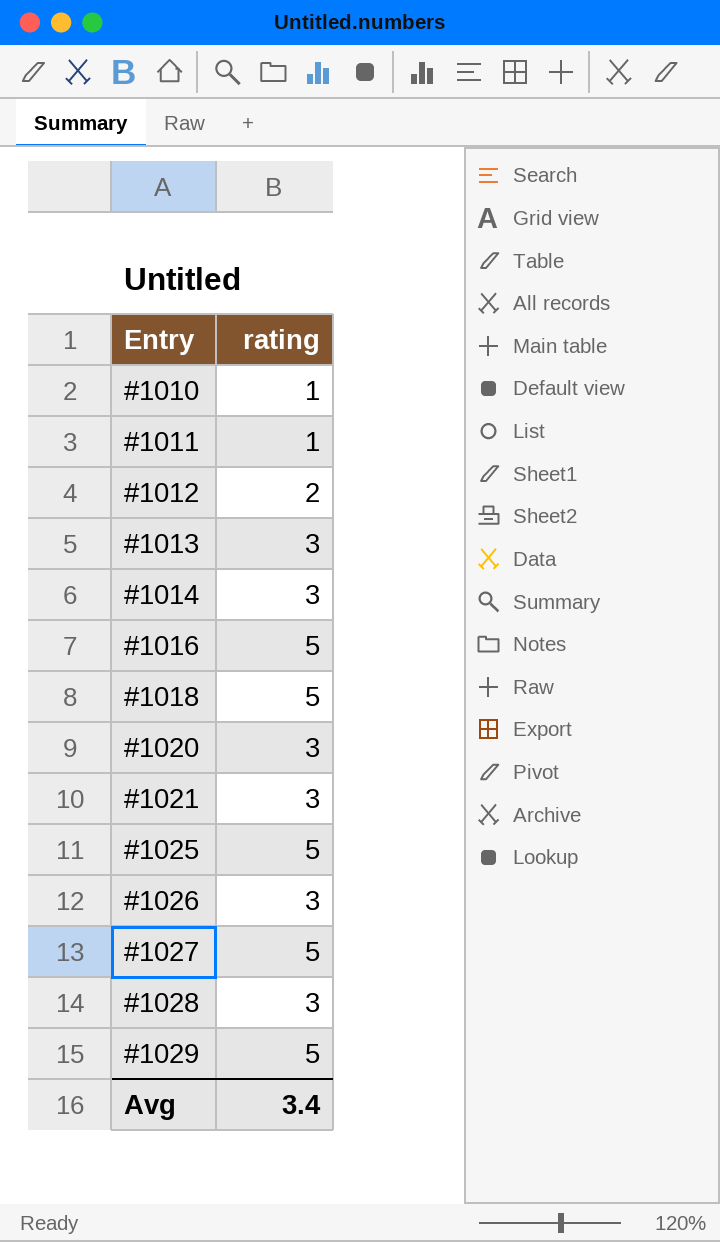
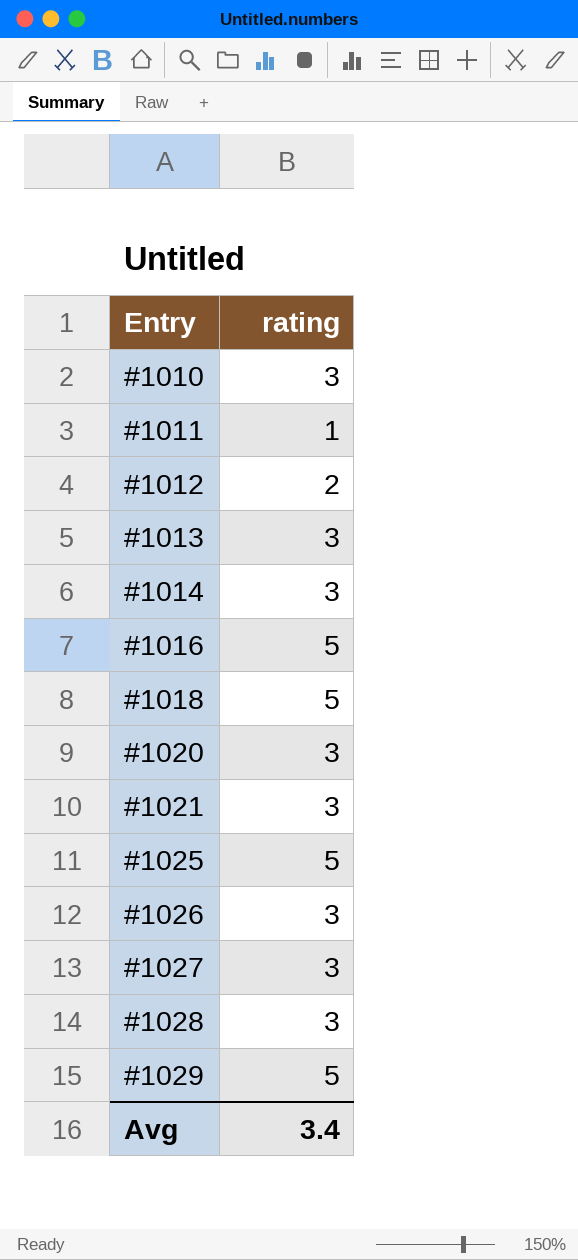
#1010 | rating: 1 -> 3
#1027 | rating: 5 -> 3

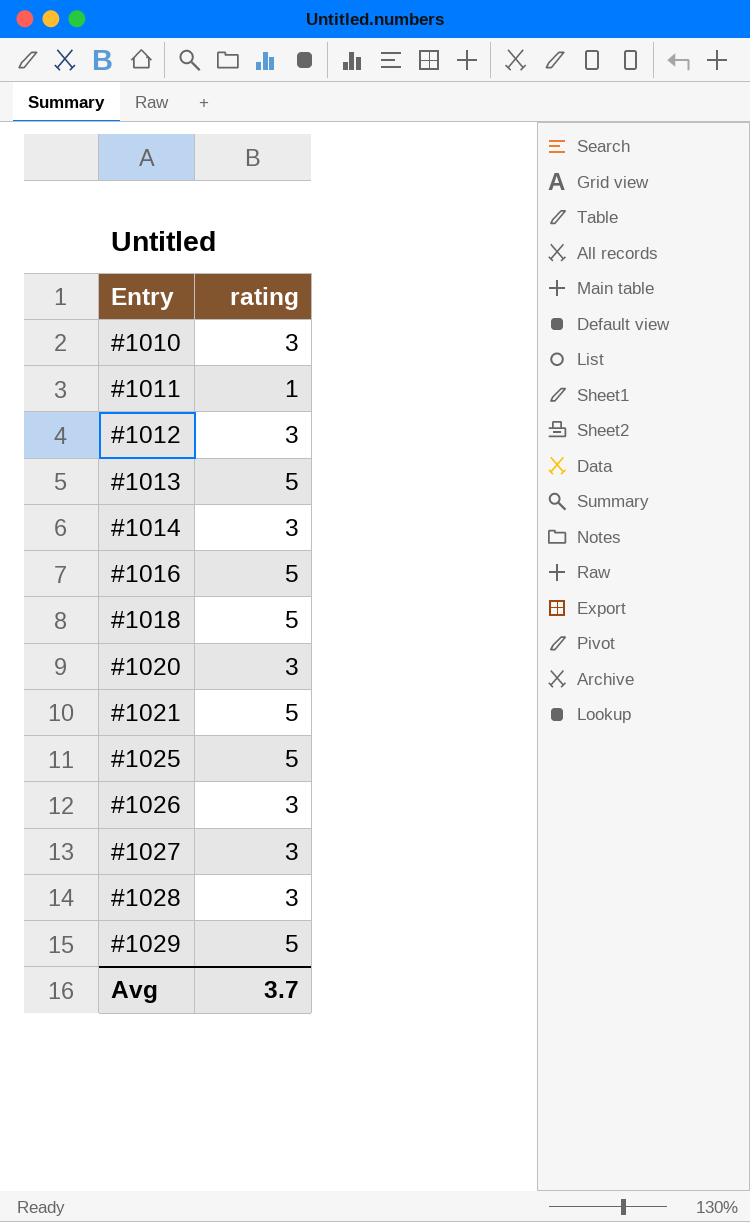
#1012 | rating: 2 -> 3
#1013 | rating: 3 -> 5
#1021 | rating: 3 -> 5
Avg | rating: 3.4 -> 3.7

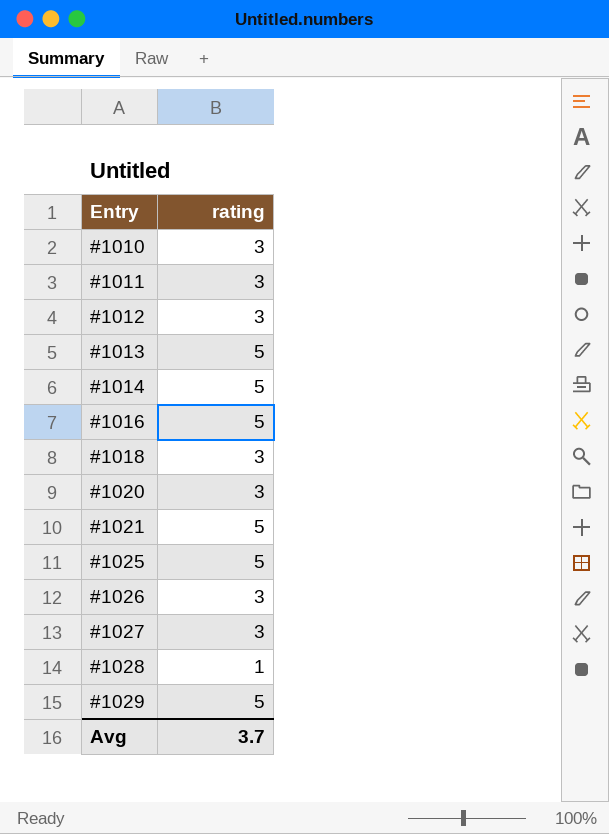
#1011 | rating: 1 -> 3
#1014 | rating: 3 -> 5
#1018 | rating: 5 -> 3
#1028 | rating: 3 -> 1

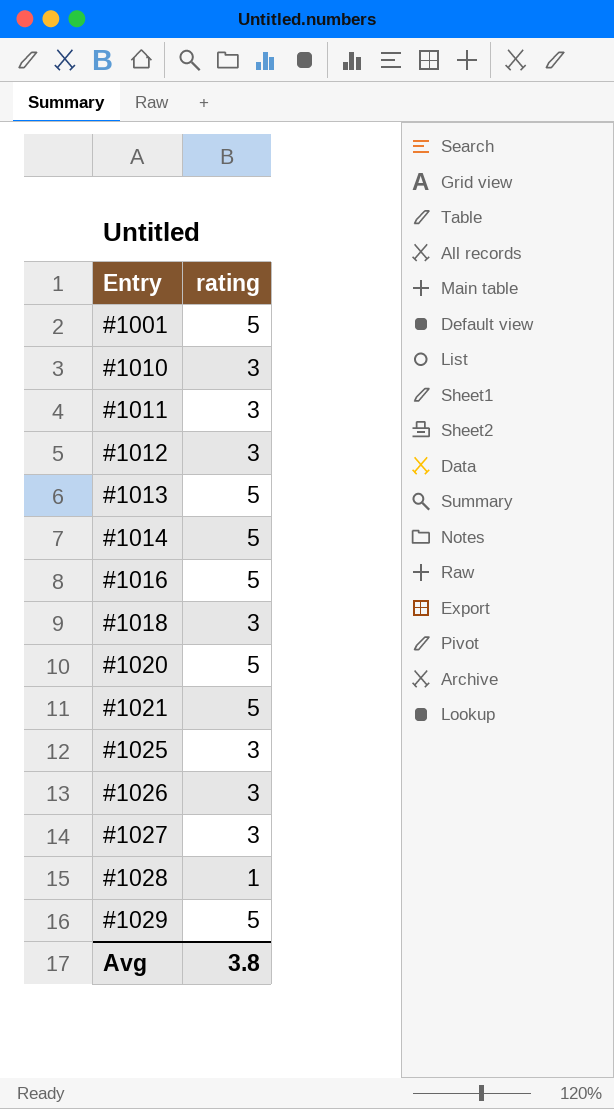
row #1001: none -> 5
#1020 | rating: 3 -> 5
#1025 | rating: 5 -> 3
Avg | rating: 3.7 -> 3.8

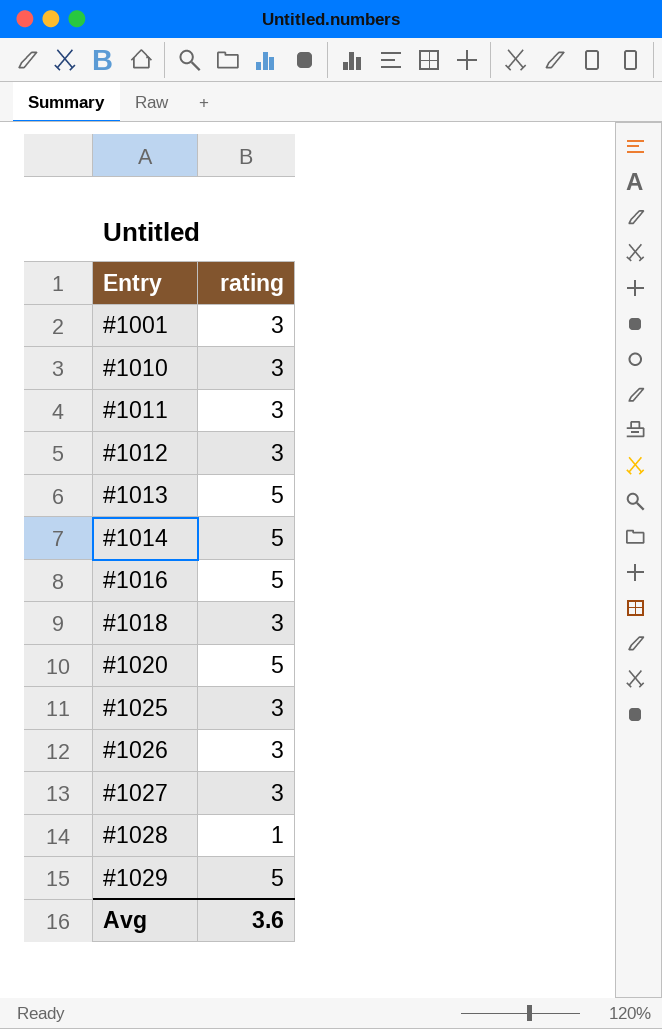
row #1021: 5 -> none
#1001 | rating: 5 -> 3
Avg | rating: 3.8 -> 3.6

